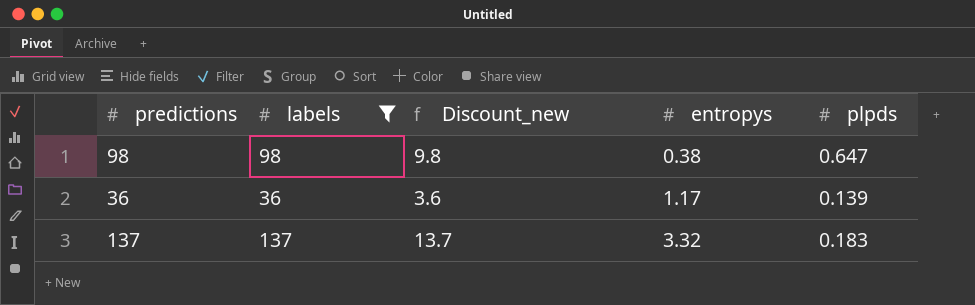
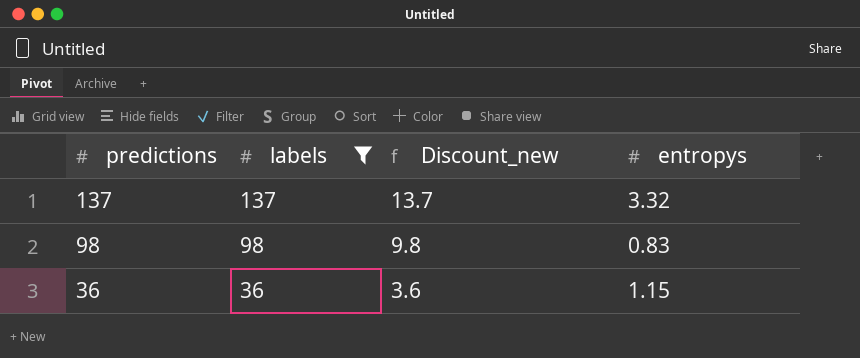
row order: entropys ascending -> predictions descending
column plpds | position: 5 -> none
98 | entropys: 0.38 -> 0.83
36 | entropys: 1.17 -> 1.15

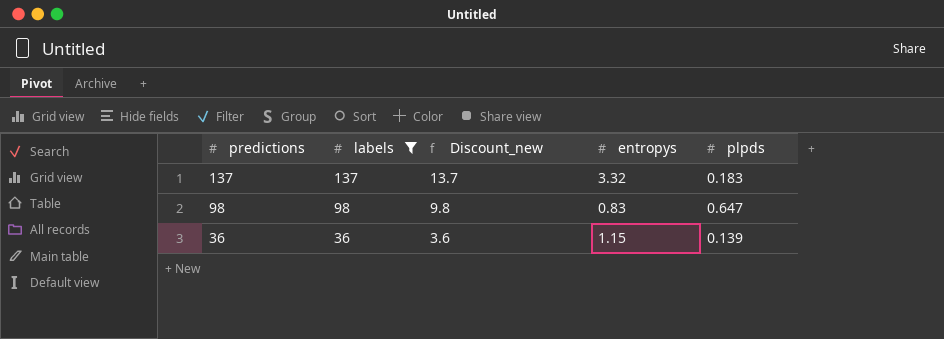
column plpds | position: none -> 5

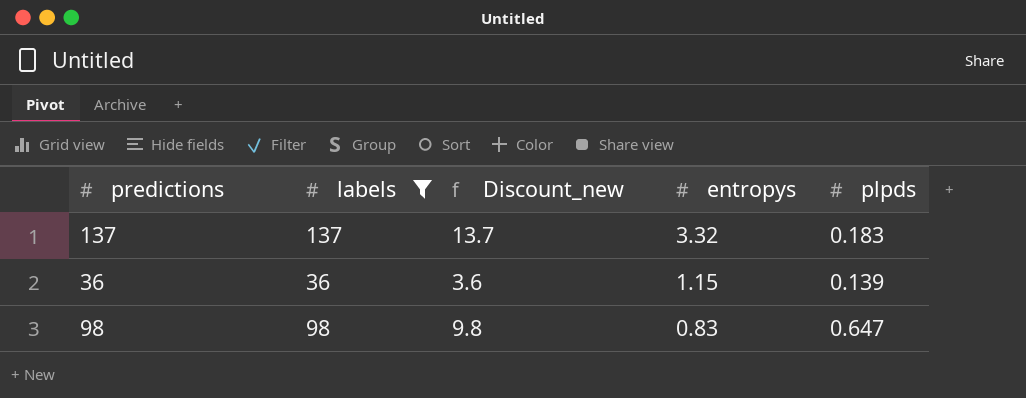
row order: predictions descending -> entropys descending

